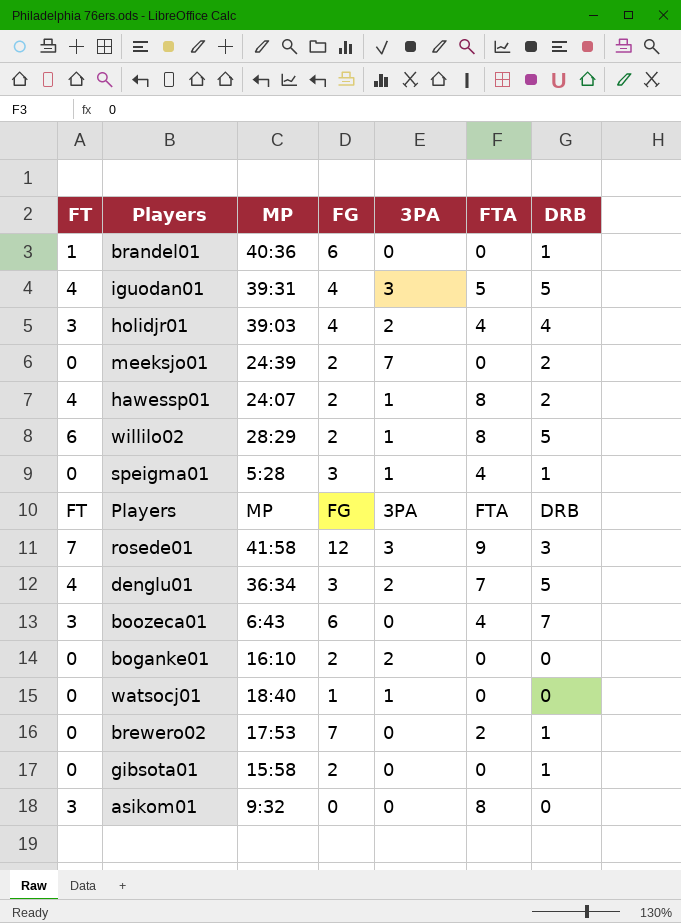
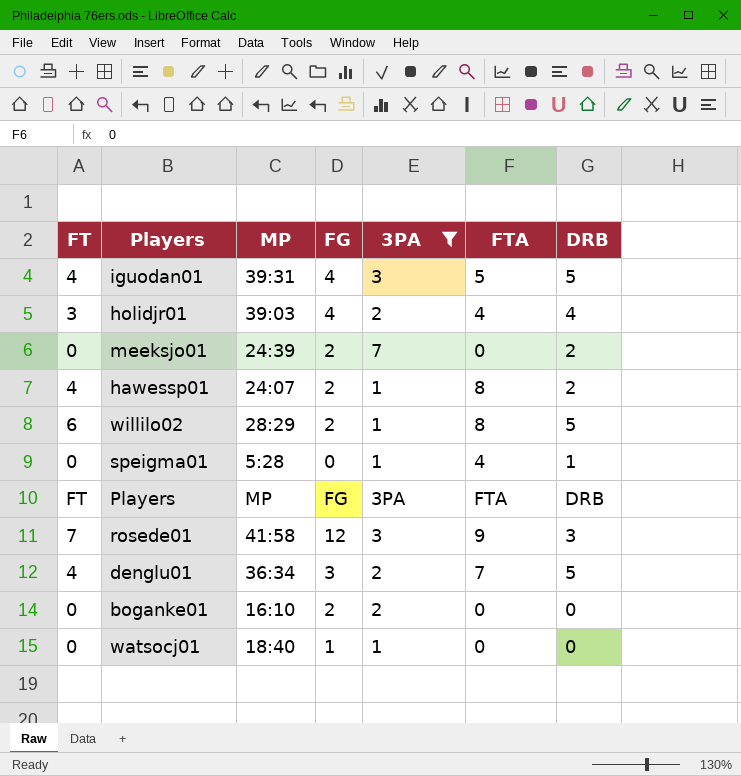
filter: none -> 3PA != 0
speigma01 | FG: 3 -> 0

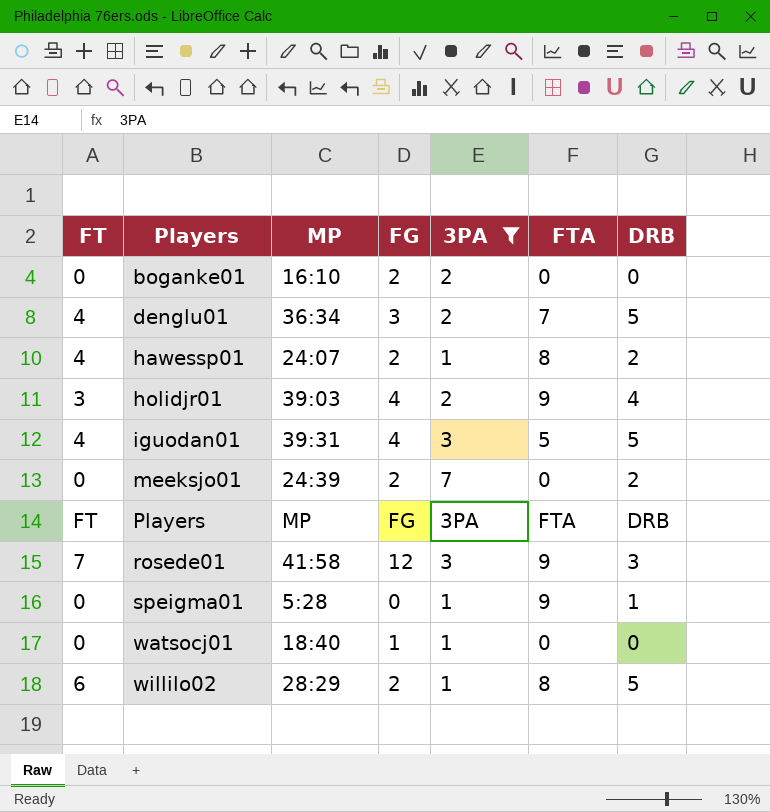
row order: none -> Players ascending
holidjr01 | FTA: 4 -> 9
speigma01 | FTA: 4 -> 9

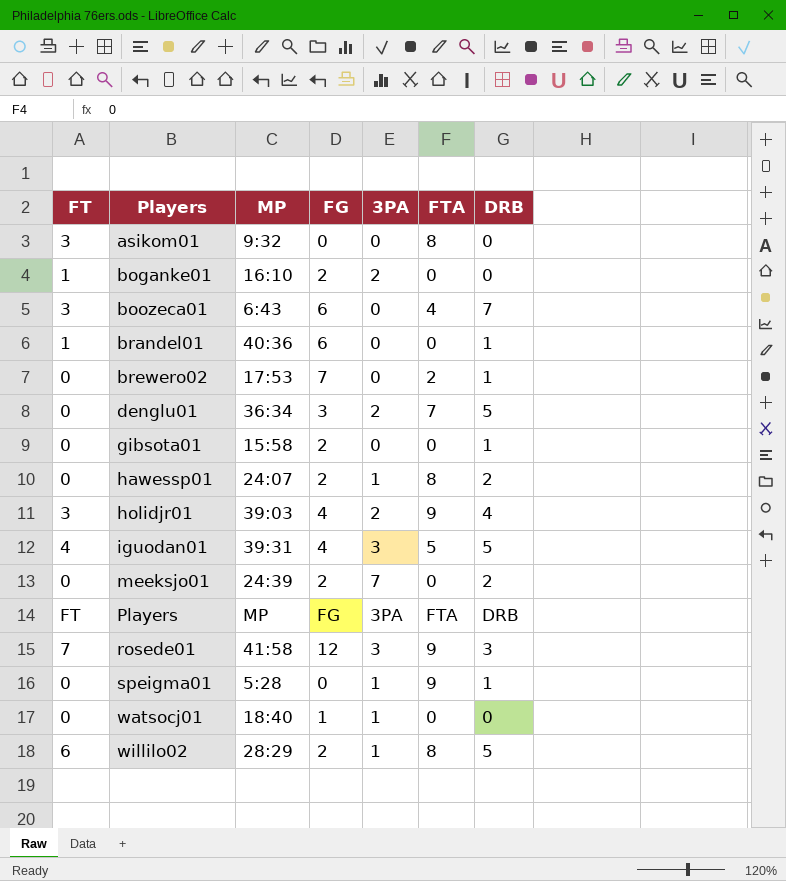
filter: 3PA != 0 -> none
boganke01 | FT: 0 -> 1
denglu01 | FT: 4 -> 0
hawessp01 | FT: 4 -> 0

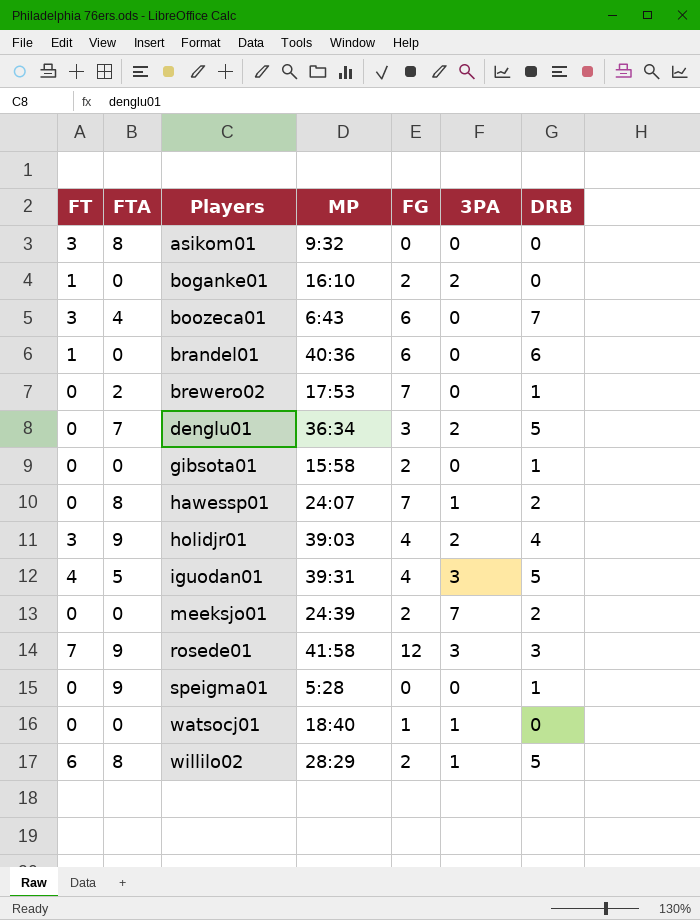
column FTA | position: 6 -> 2
row Players: FT | MP | FG | 3PA | FTA | DRB -> none
brandel01 | DRB: 1 -> 6
hawessp01 | FG: 2 -> 7
speigma01 | 3PA: 1 -> 0

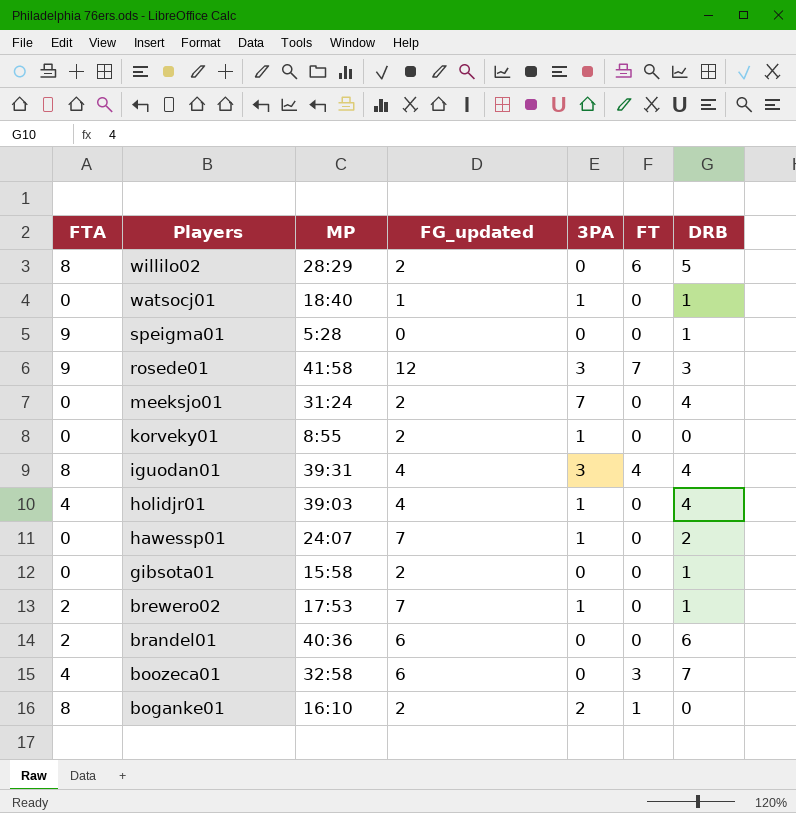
row order: Players ascending -> Players descending
column name: FG -> FG_updated
column FT | position: 1 -> 6
row asikom01: 3 | 8 | 9:32 | 0 | 0 | 0 -> none
row denglu01: 0 | 7 | 36:34 | 3 | 2 | 5 -> none
willilo02 | 3PA: 1 -> 0
watsocj01 | DRB: 0 -> 1
meeksjo01 | MP: 24:39 -> 31:24
meeksjo01 | DRB: 2 -> 4
row korveky01: none -> 0 | 8:55 | 2 | 1 | 0 | 0
iguodan01 | FTA: 5 -> 8
iguodan01 | DRB: 5 -> 4
holidjr01 | FTA: 9 -> 4
holidjr01 | 3PA: 2 -> 1
holidjr01 | FT: 3 -> 0
hawessp01 | FTA: 8 -> 0
brewero02 | 3PA: 0 -> 1
brandel01 | FTA: 0 -> 2
brandel01 | FT: 1 -> 0
boozeca01 | MP: 6:43 -> 32:58
boganke01 | FTA: 0 -> 8

